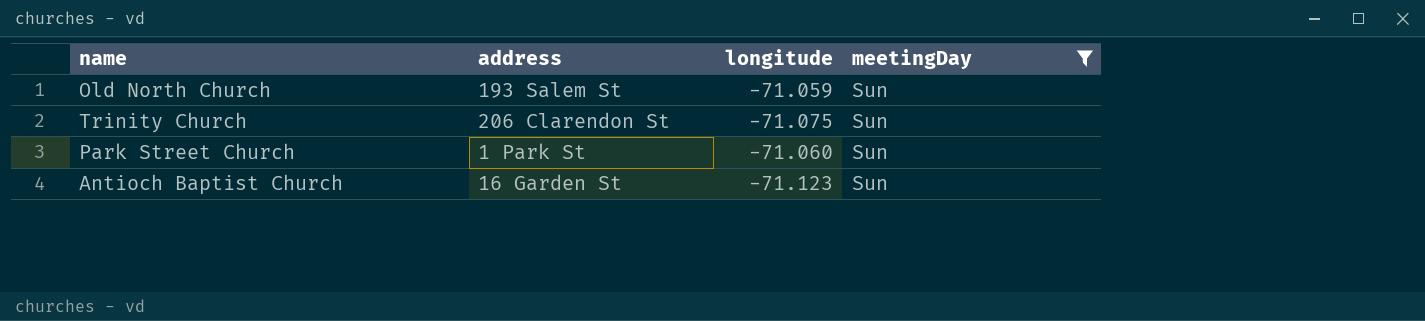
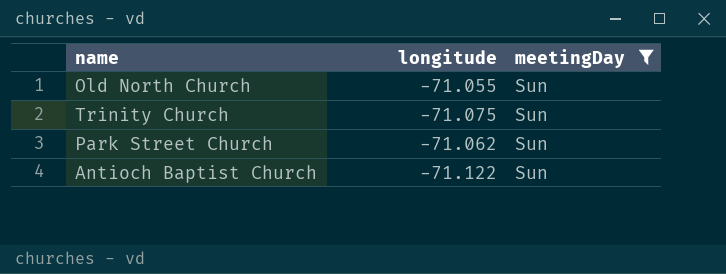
column address | position: 2 -> none
Old North Church | longitude: -71.059 -> -71.055
Park Street Church | longitude: -71.060 -> -71.062
Antioch Baptist Church | longitude: -71.123 -> -71.122

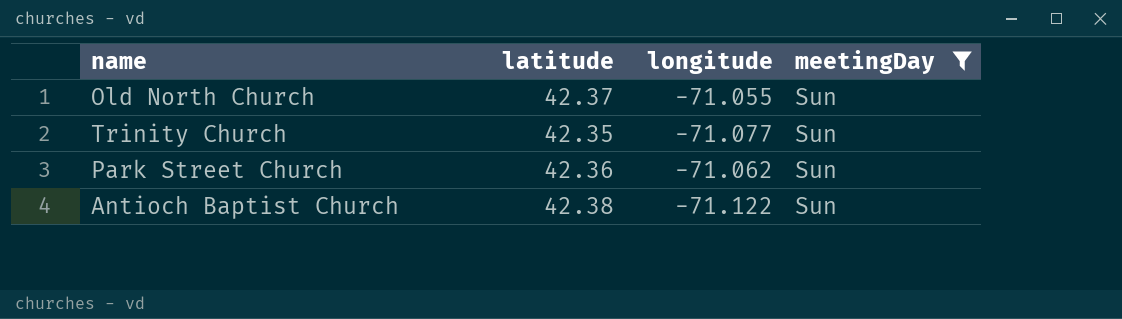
column latitude | position: none -> 2
Trinity Church | longitude: -71.075 -> -71.077

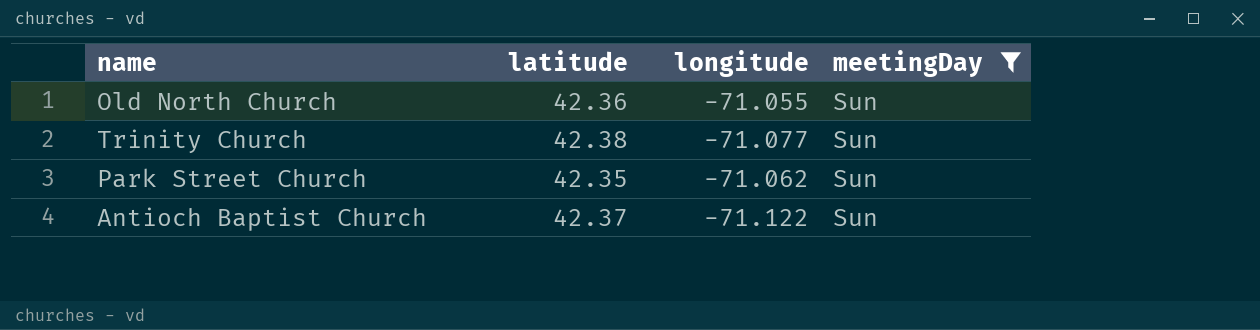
Old North Church | latitude: 42.37 -> 42.36
Trinity Church | latitude: 42.35 -> 42.38
Park Street Church | latitude: 42.36 -> 42.35
Antioch Baptist Church | latitude: 42.38 -> 42.37

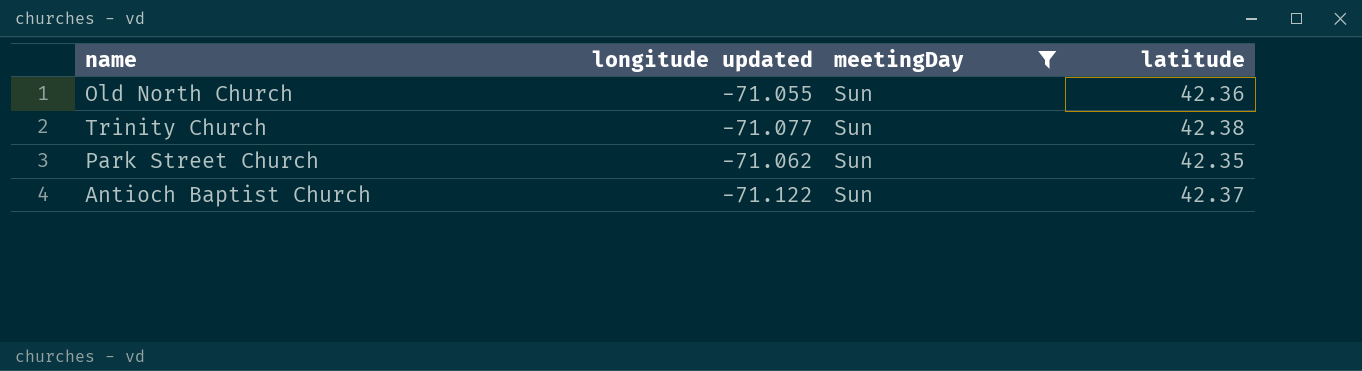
column name: longitude -> longitude updated
column latitude | position: 2 -> 4

